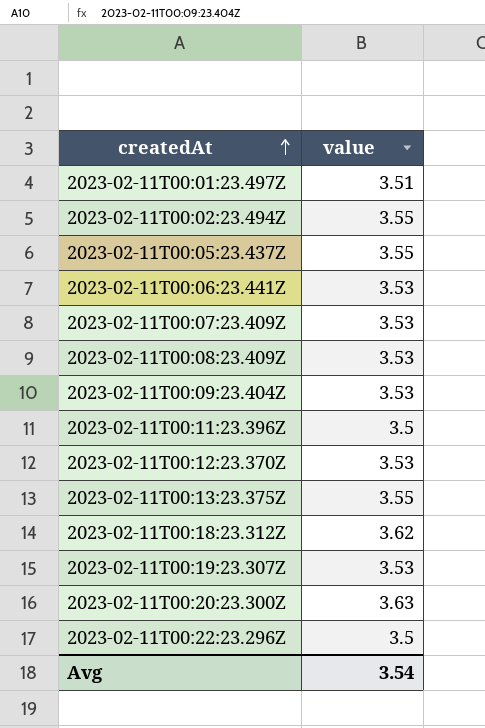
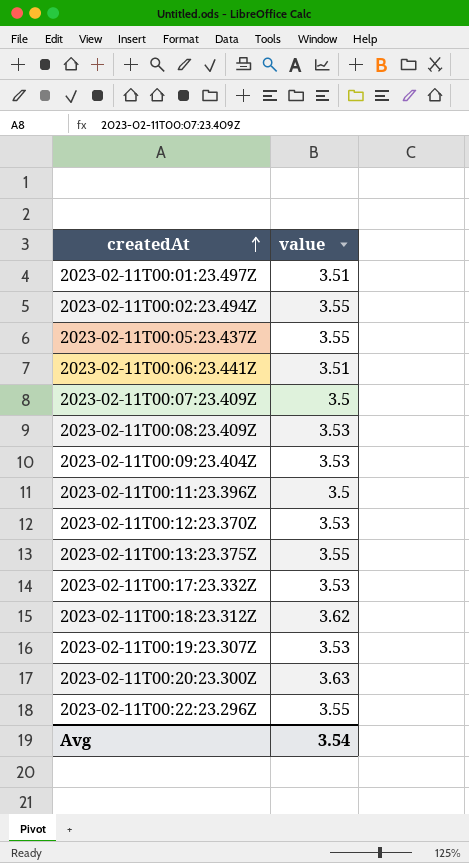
2023-02-11T00:06:23.441Z | value: 3.53 -> 3.51
2023-02-11T00:07:23.409Z | value: 3.53 -> 3.5
row 2023-02-11T00:17:23.332Z: none -> 3.53
2023-02-11T00:22:23.296Z | value: 3.5 -> 3.55

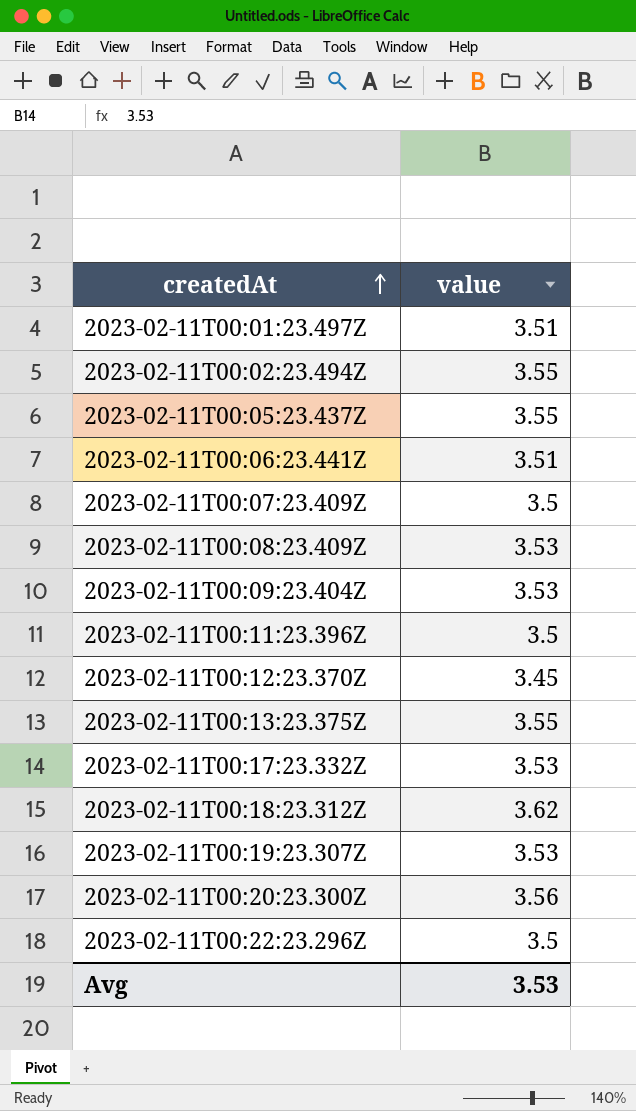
2023-02-11T00:12:23.370Z | value: 3.53 -> 3.45
2023-02-11T00:20:23.300Z | value: 3.63 -> 3.56
2023-02-11T00:22:23.296Z | value: 3.55 -> 3.5
Avg | value: 3.54 -> 3.53

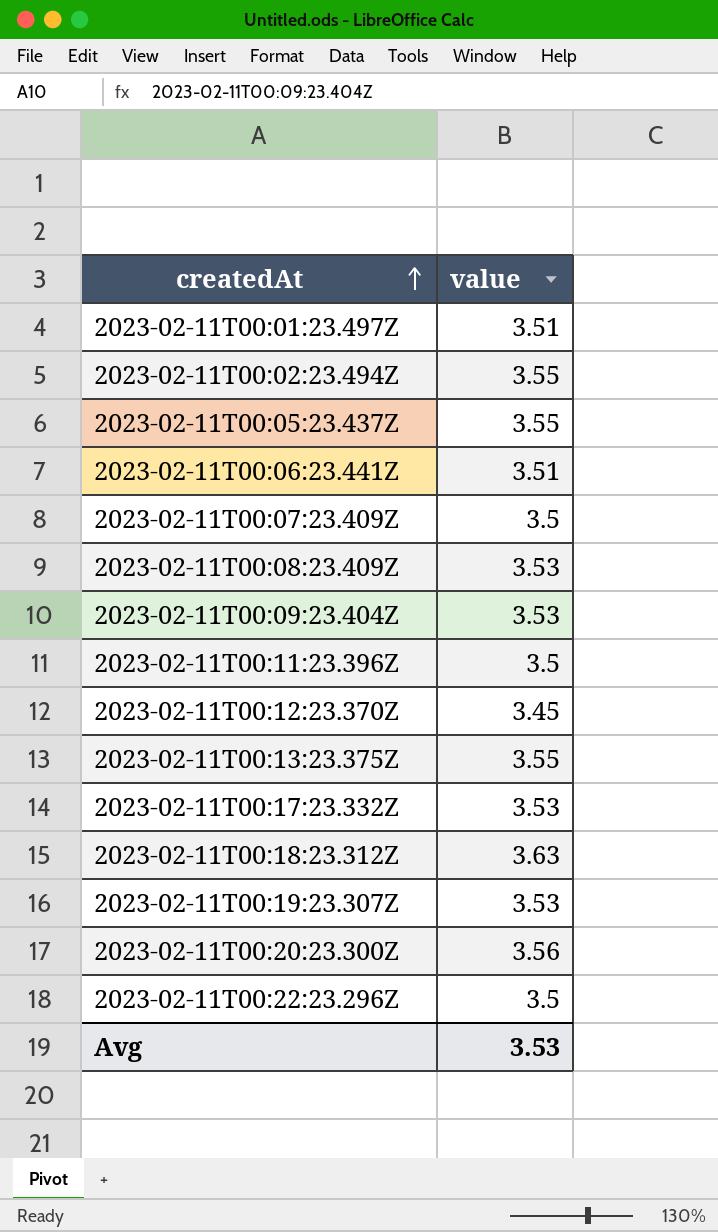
2023-02-11T00:18:23.312Z | value: 3.62 -> 3.63

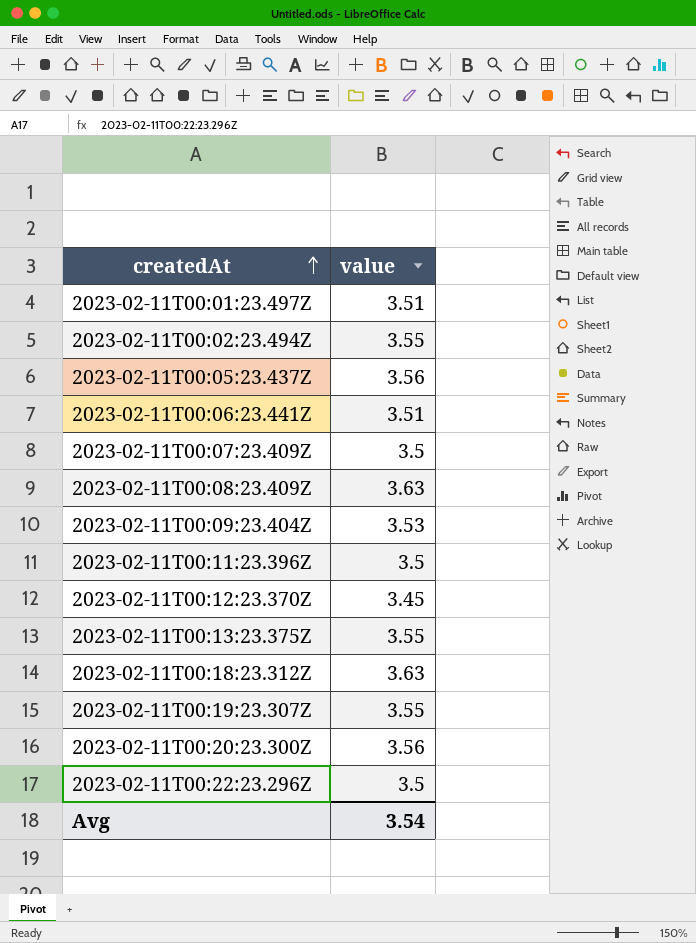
row 2023-02-11T00:17:23.332Z: 3.53 -> none
2023-02-11T00:05:23.437Z | value: 3.55 -> 3.56
2023-02-11T00:08:23.409Z | value: 3.53 -> 3.63
2023-02-11T00:19:23.307Z | value: 3.53 -> 3.55
Avg | value: 3.53 -> 3.54

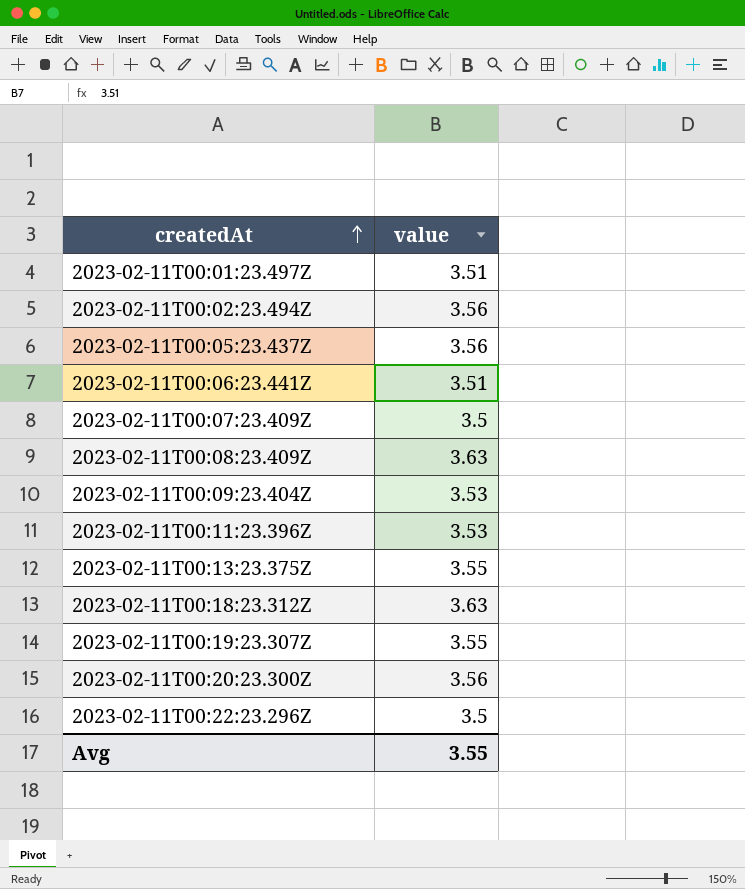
row 2023-02-11T00:12:23.370Z: 3.45 -> none
2023-02-11T00:02:23.494Z | value: 3.55 -> 3.56
2023-02-11T00:11:23.396Z | value: 3.5 -> 3.53
Avg | value: 3.54 -> 3.55

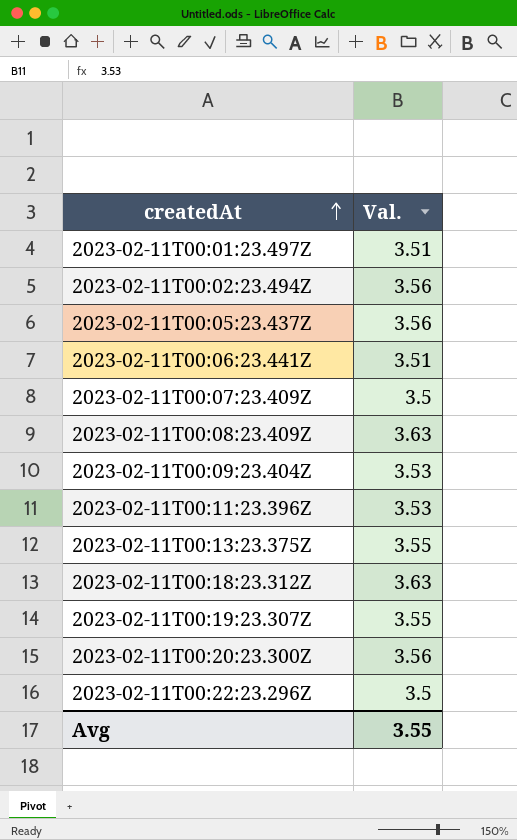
column name: value -> Val.

